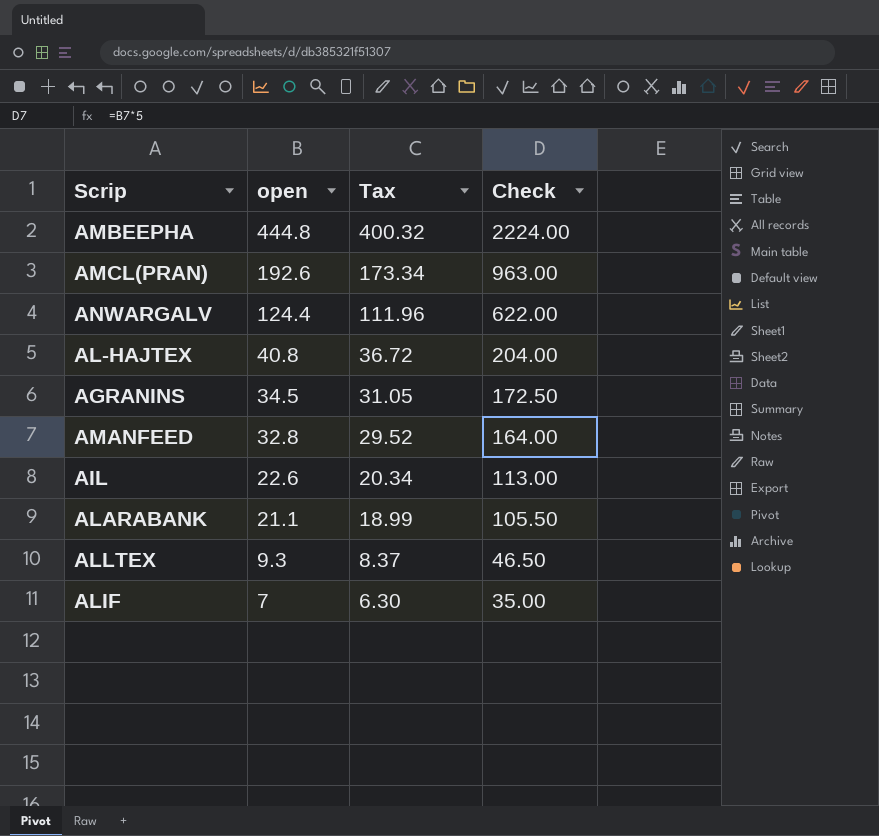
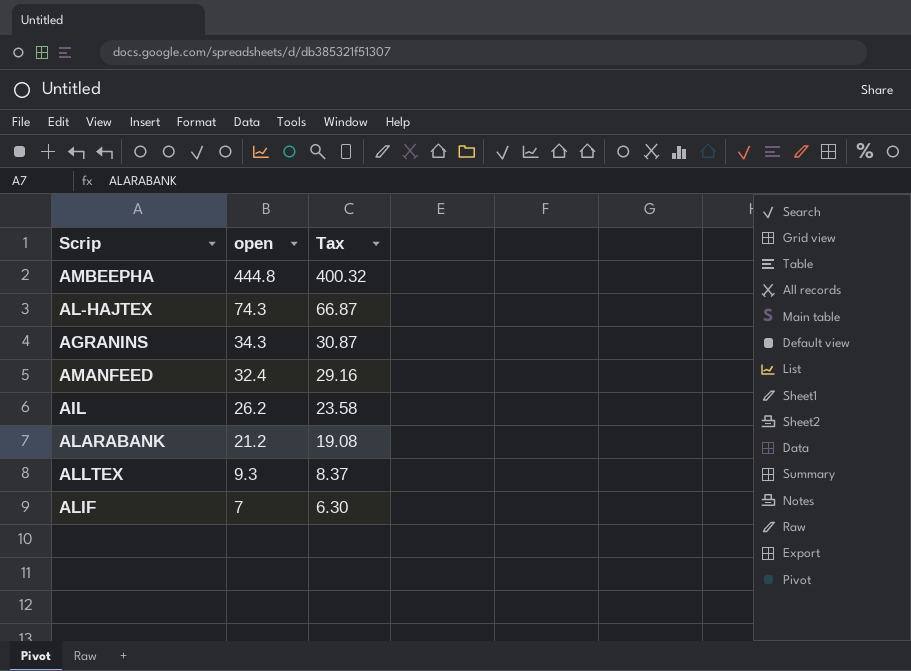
column Check | formula: [open] * 5 -> none
row AMCL(PRAN): 192.6 | 173.34 | 963.00 -> none
row ANWARGALV: 124.4 | 111.96 | 622.00 -> none
AL-HAJTEX | open: 40.8 -> 74.3
AL-HAJTEX | Tax: 36.72 -> 66.87
AGRANINS | open: 34.5 -> 34.3
AGRANINS | Tax: 31.05 -> 30.87
AMANFEED | open: 32.8 -> 32.4
AMANFEED | Tax: 29.52 -> 29.16
AIL | open: 22.6 -> 26.2
AIL | Tax: 20.34 -> 23.58
ALARABANK | open: 21.1 -> 21.2
ALARABANK | Tax: 18.99 -> 19.08

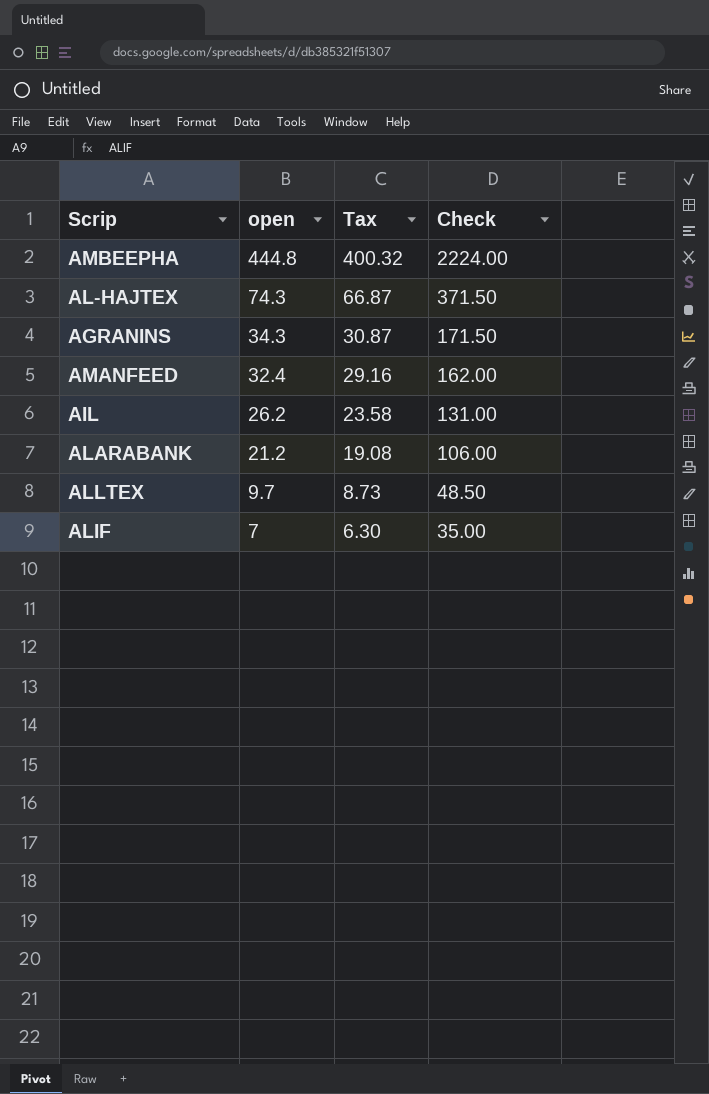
column Check | formula: none -> [open] * 5
ALLTEX | open: 9.3 -> 9.7
ALLTEX | Tax: 8.37 -> 8.73

